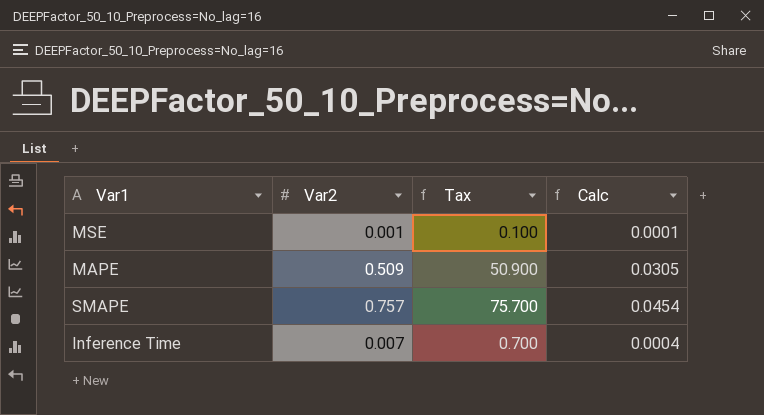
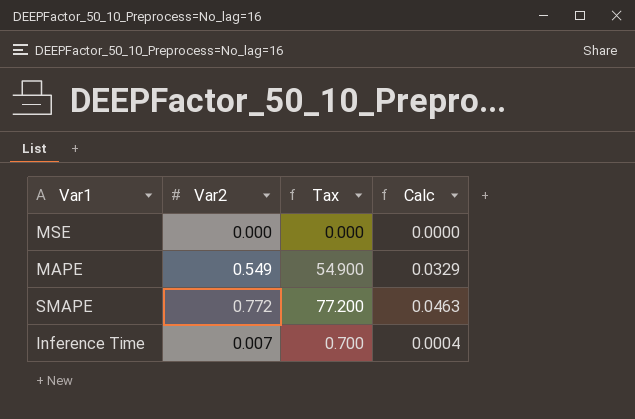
MSE | Var2: 0.001 -> 0.000
MSE | Tax: 0.100 -> 0.000
MSE | Calc: 0.0001 -> 0.0000
MAPE | Var2: 0.509 -> 0.549
MAPE | Tax: 50.900 -> 54.900
MAPE | Calc: 0.0305 -> 0.0329
SMAPE | Var2: 0.757 -> 0.772
SMAPE | Tax: 75.700 -> 77.200
SMAPE | Calc: 0.0454 -> 0.0463

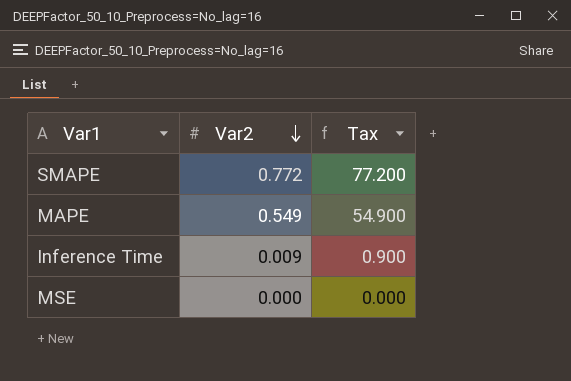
row order: none -> Var2 descending
column Calc | formula: [Var2] * 0.06 -> none
Inference Time | Var2: 0.007 -> 0.009
Inference Time | Tax: 0.700 -> 0.900

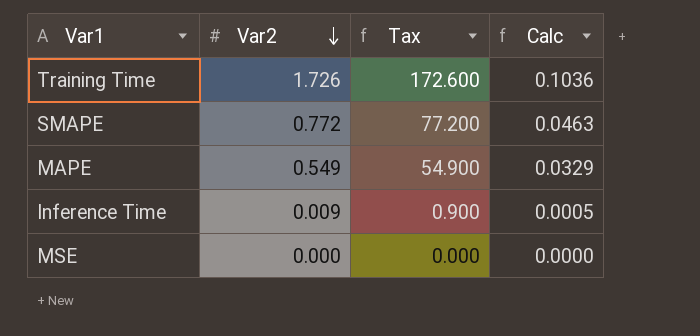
column Calc | formula: none -> [Var2] * 0.06
row Training Time: none -> 1.726 | 172.600 | 0.1036

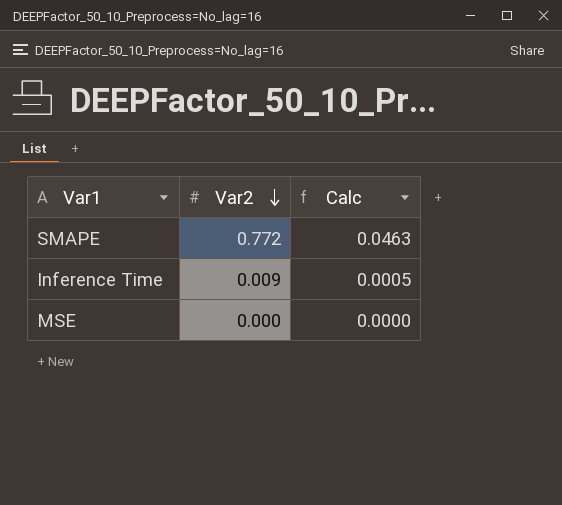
column Tax | formula: [Var2] * 100 -> none
row Training Time: 1.726 | 172.600 | 0.1036 -> none
row MAPE: 0.549 | 54.900 | 0.0329 -> none

